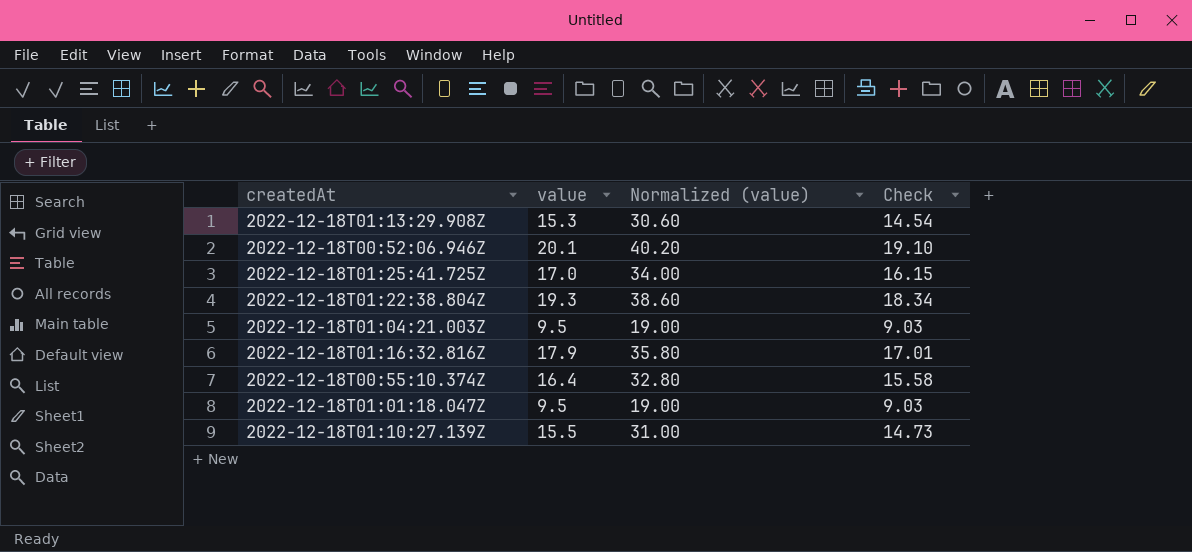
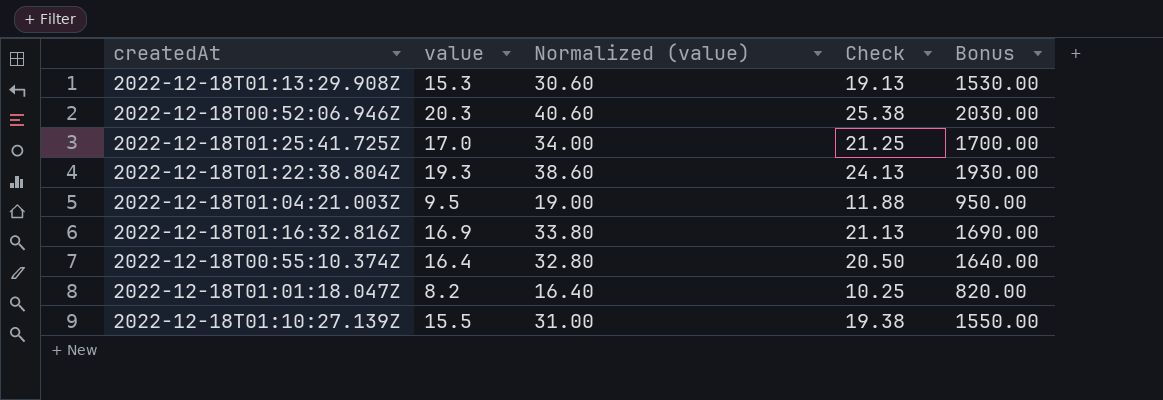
column Check | formula: [value] * 0.95 -> [value] * 1.25
column Bonus | formula: none -> [value] * 100
2022-12-18T00:52:06.946Z | value: 20.1 -> 20.3
2022-12-18T00:52:06.946Z | Normalized (value): 40.20 -> 40.60
2022-12-18T01:16:32.816Z | value: 17.9 -> 16.9
2022-12-18T01:16:32.816Z | Normalized (value): 35.80 -> 33.80
2022-12-18T01:01:18.047Z | value: 9.5 -> 8.2
2022-12-18T01:01:18.047Z | Normalized (value): 19.00 -> 16.40

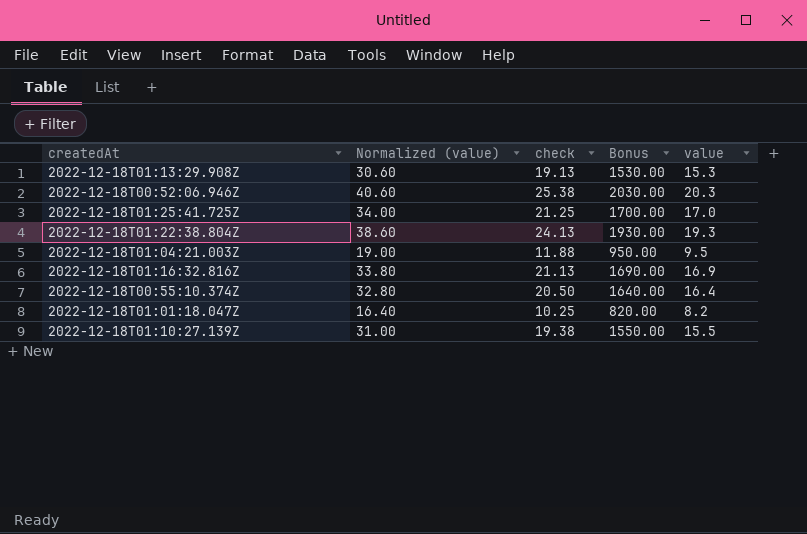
column name: Check -> check
column value | position: 2 -> 5

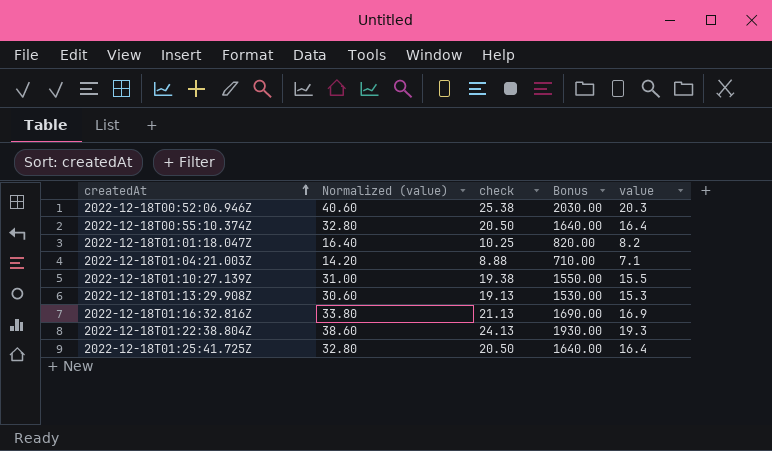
row order: none -> createdAt ascending
2022-12-18T01:04:21.003Z | Normalized (value): 19.00 -> 14.20
2022-12-18T01:04:21.003Z | check: 11.88 -> 8.88
2022-12-18T01:04:21.003Z | Bonus: 950.00 -> 710.00
2022-12-18T01:04:21.003Z | value: 9.5 -> 7.1
2022-12-18T01:25:41.725Z | Normalized (value): 34.00 -> 32.80
2022-12-18T01:25:41.725Z | check: 21.25 -> 20.50
2022-12-18T01:25:41.725Z | Bonus: 1700.00 -> 1640.00
2022-12-18T01:25:41.725Z | value: 17.0 -> 16.4

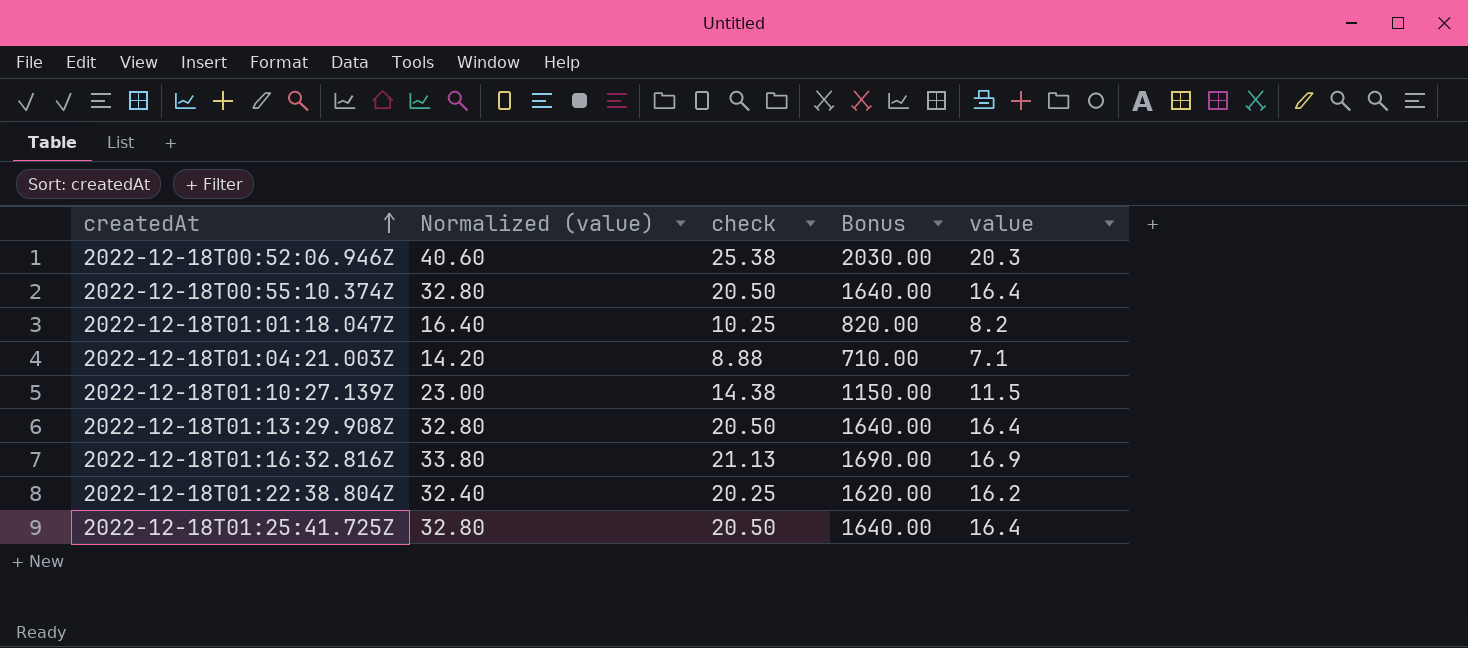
2022-12-18T01:10:27.139Z | Normalized (value): 31.00 -> 23.00
2022-12-18T01:10:27.139Z | check: 19.38 -> 14.38
2022-12-18T01:10:27.139Z | Bonus: 1550.00 -> 1150.00
2022-12-18T01:10:27.139Z | value: 15.5 -> 11.5
2022-12-18T01:13:29.908Z | Normalized (value): 30.60 -> 32.80
2022-12-18T01:13:29.908Z | check: 19.13 -> 20.50
2022-12-18T01:13:29.908Z | Bonus: 1530.00 -> 1640.00
2022-12-18T01:13:29.908Z | value: 15.3 -> 16.4
2022-12-18T01:22:38.804Z | Normalized (value): 38.60 -> 32.40
2022-12-18T01:22:38.804Z | check: 24.13 -> 20.25
2022-12-18T01:22:38.804Z | Bonus: 1930.00 -> 1620.00
2022-12-18T01:22:38.804Z | value: 19.3 -> 16.2

